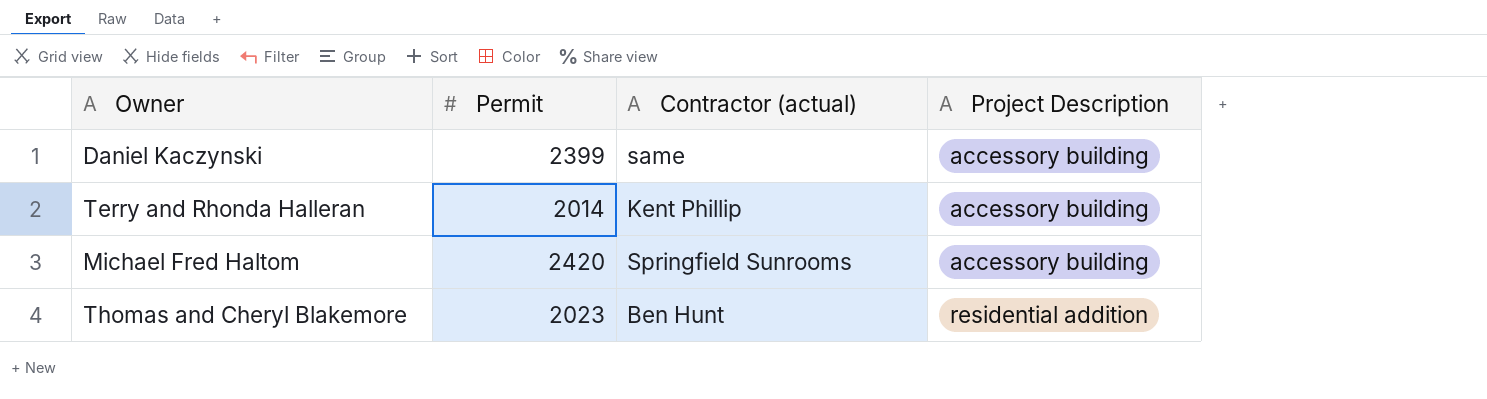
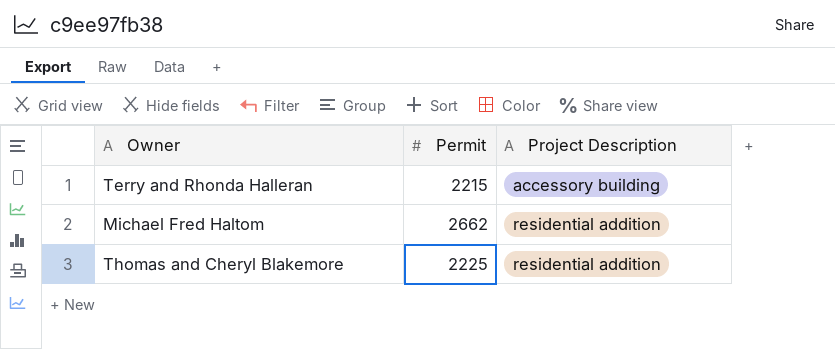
column Contractor (actual) | position: 3 -> none
row Daniel Kaczynski: 2399 | same | accessory building -> none
Terry and Rhonda Halleran | Permit: 2014 -> 2215
Michael Fred Haltom | Permit: 2420 -> 2662
Michael Fred Haltom | Project Description: accessory building -> residential addition
Thomas and Cheryl Blakemore | Permit: 2023 -> 2225

